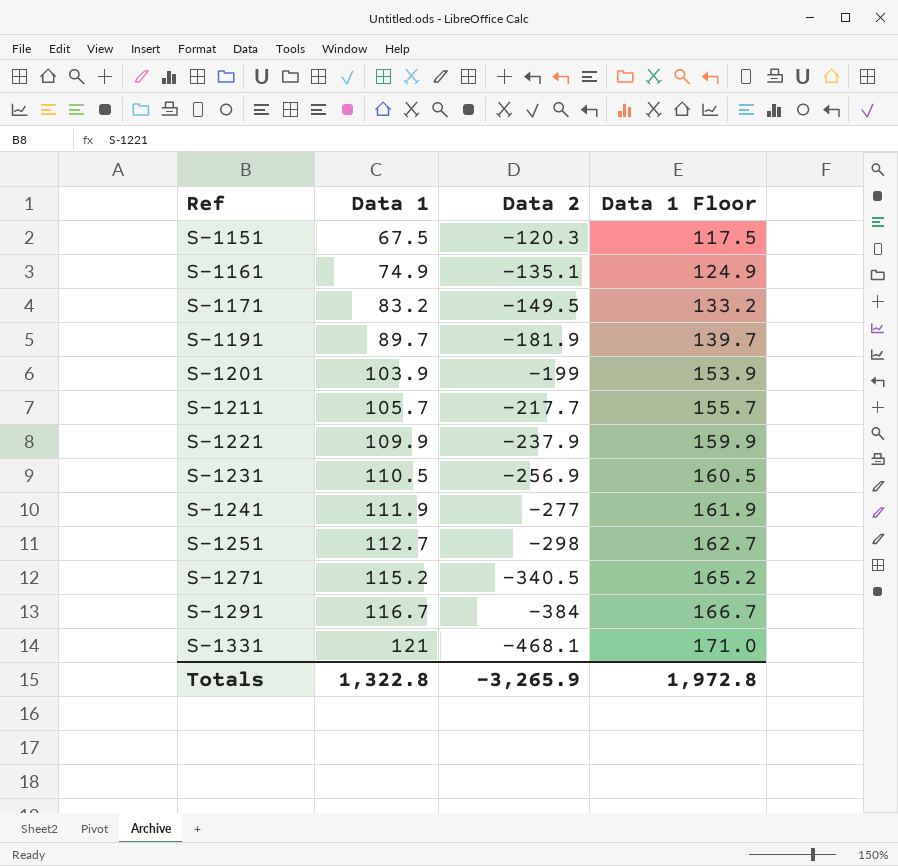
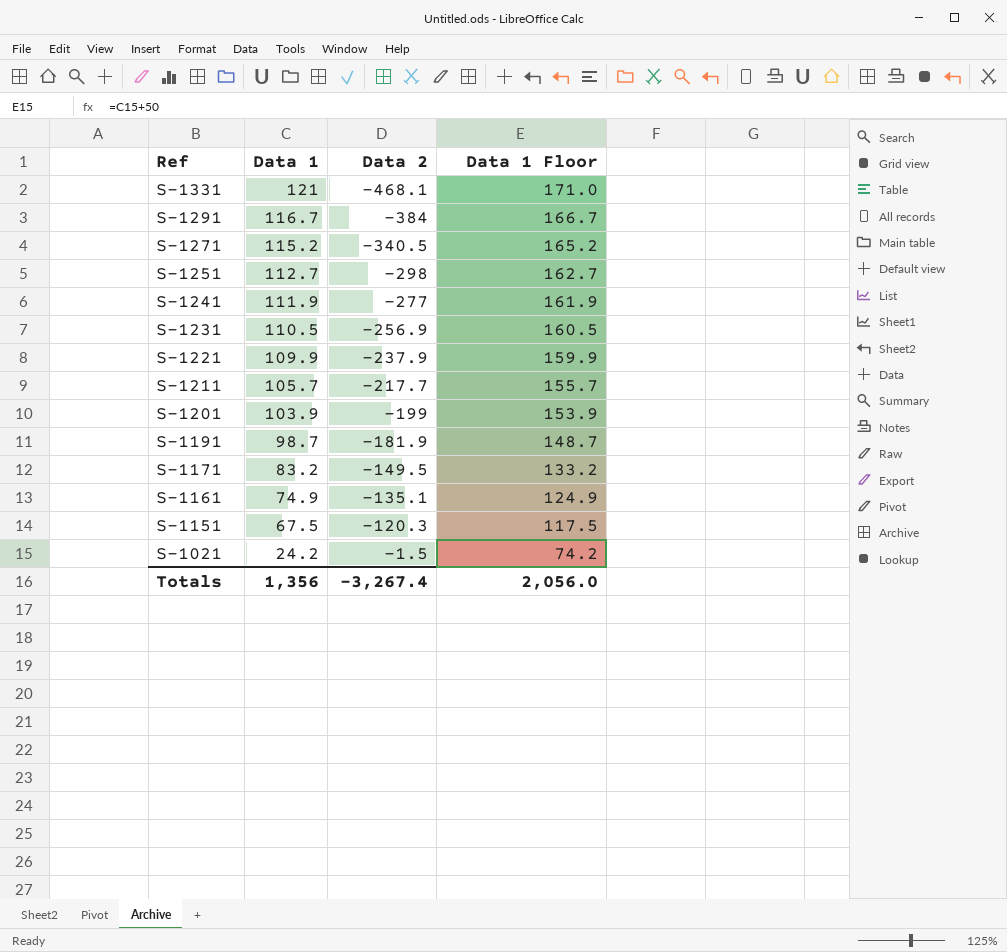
row order: Ref ascending -> Ref descending
S-1191 | Data 1: 89.7 -> 98.7
S-1191 | Data 1 Floor: 139.7 -> 148.7
row S-1021: none -> 24.2 | -1.5 | 74.2
Totals | Data 1: 1,322.8 -> 1,356
Totals | Data 2: -3,265.9 -> -3,267.4
Totals | Data 1 Floor: 1,972.8 -> 2,056.0

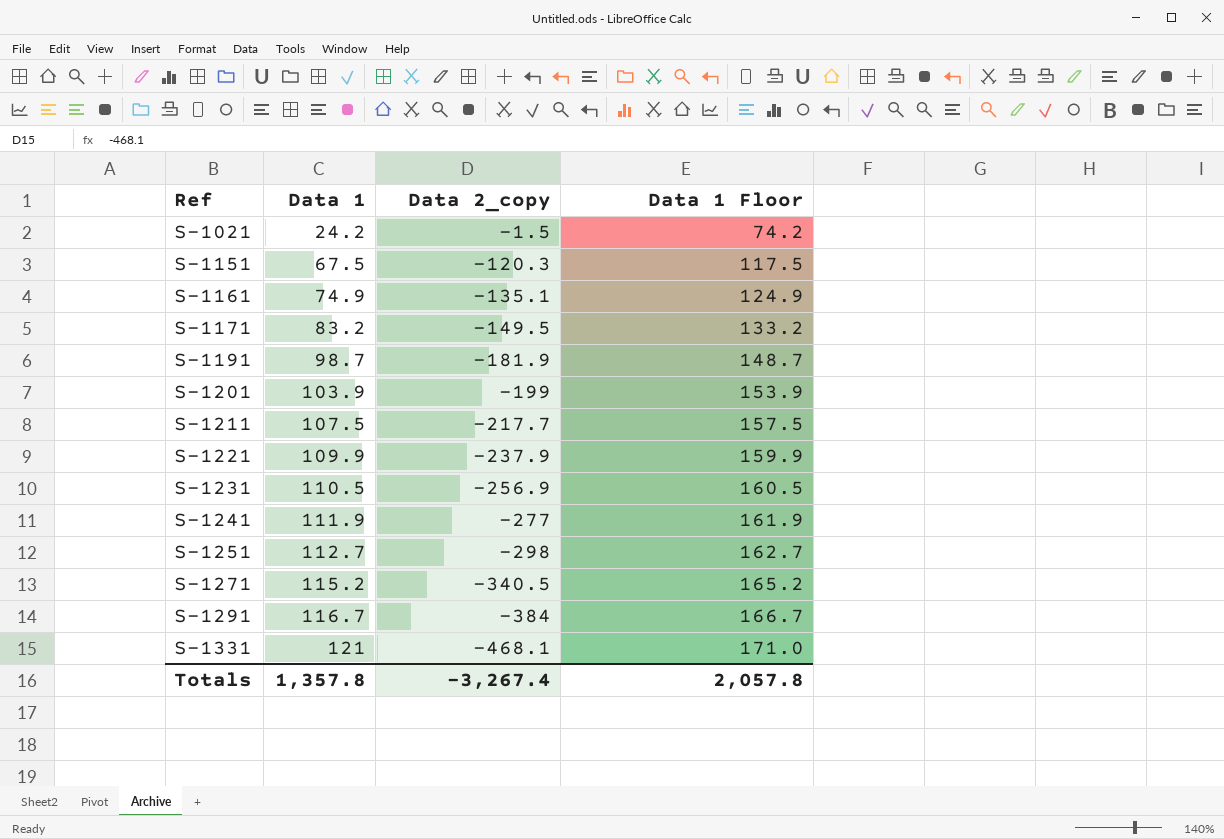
row order: Ref descending -> Ref ascending
column name: Data 2 -> Data 2_copy
S-1211 | Data 1: 105.7 -> 107.5
S-1211 | Data 1 Floor: 155.7 -> 157.5
Totals | Data 1: 1,356 -> 1,357.8
Totals | Data 1 Floor: 2,056.0 -> 2,057.8

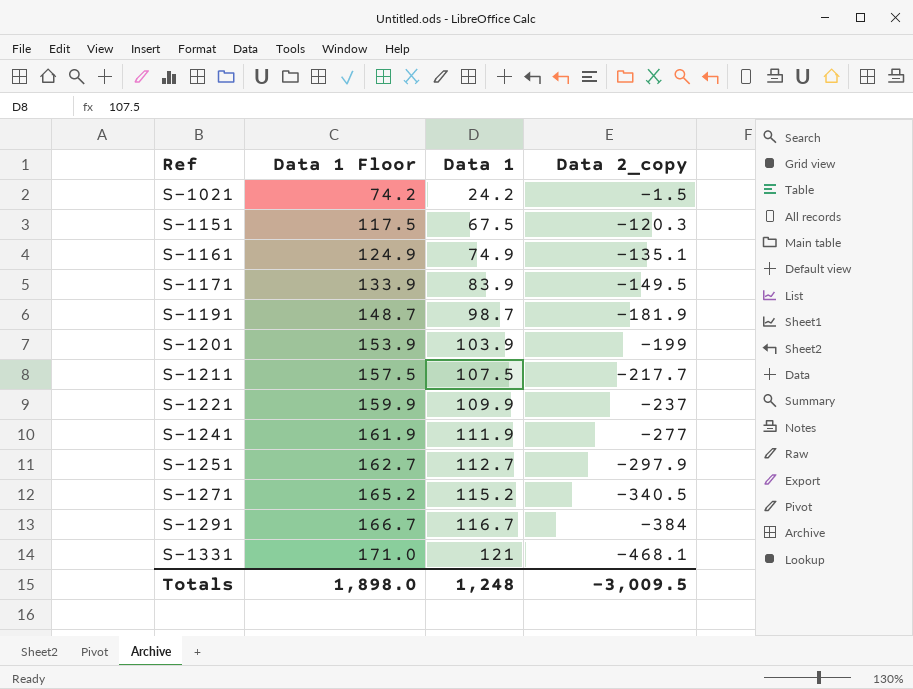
column Data 1 Floor | position: 4 -> 2
row S-1231: 110.5 | -256.9 | 160.5 -> none
S-1171 | Data 1 Floor: 133.2 -> 133.9
S-1171 | Data 1: 83.2 -> 83.9
S-1221 | Data 2_copy: -237.9 -> -237
S-1251 | Data 2_copy: -298 -> -297.9
Totals | Data 1 Floor: 2,057.8 -> 1,898.0
Totals | Data 1: 1,357.8 -> 1,248
Totals | Data 2_copy: -3,267.4 -> -3,009.5

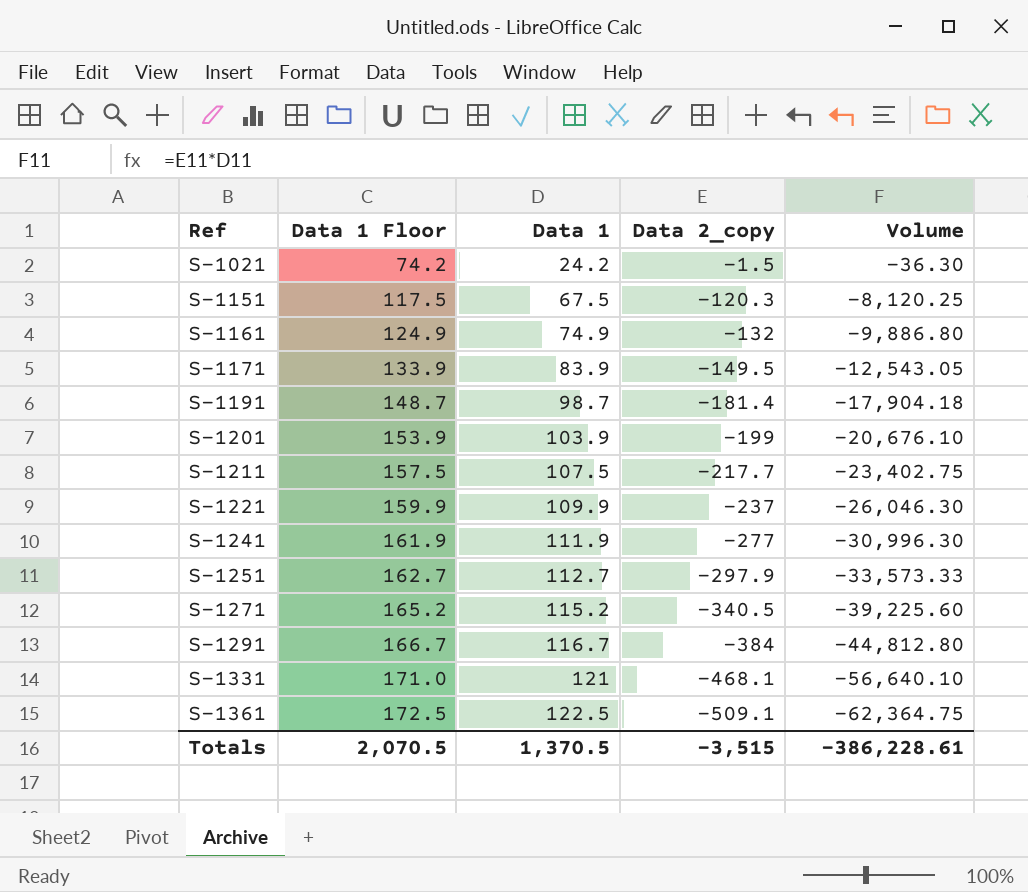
column Volume | formula: none -> [Data 1] * [Data 2_copy]
S-1161 | Data 2_copy: -135.1 -> -132
S-1191 | Data 2_copy: -181.9 -> -181.4
row S-1361: none -> 172.5 | 122.5 | -509.1 | -62,364.75
Totals | Data 1 Floor: 1,898.0 -> 2,070.5
Totals | Data 1: 1,248 -> 1,370.5
Totals | Data 2_copy: -3,009.5 -> -3,515

